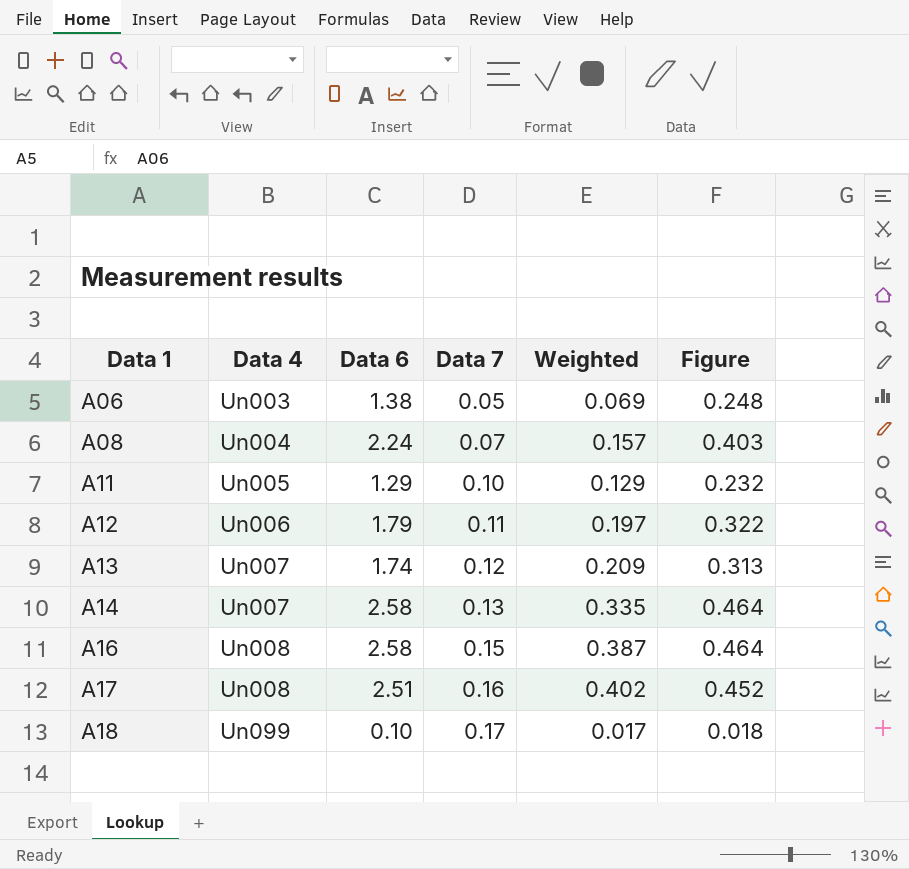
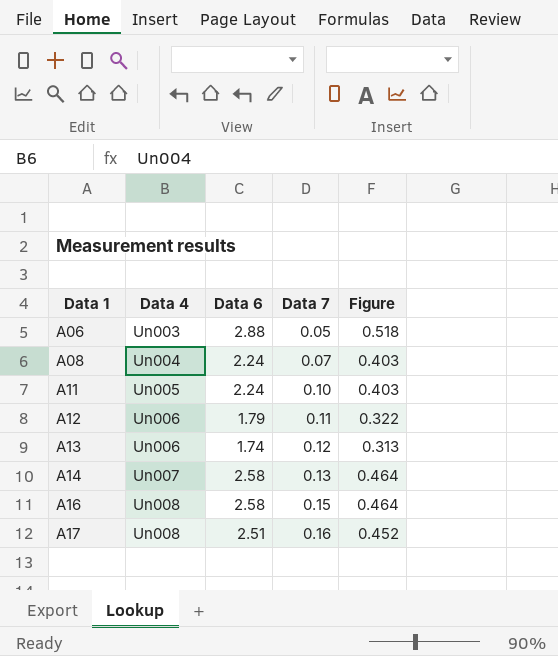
column Weighted | formula: [Data 6] * [Data 7] -> none
row A18: Un099 | 0.10 | 0.17 | 0.017 | 0.018 -> none
A06 | Data 6: 1.38 -> 2.88
A06 | Figure: 0.248 -> 0.518
A11 | Data 6: 1.29 -> 2.24
A11 | Figure: 0.232 -> 0.403
A13 | Data 4: Un007 -> Un006

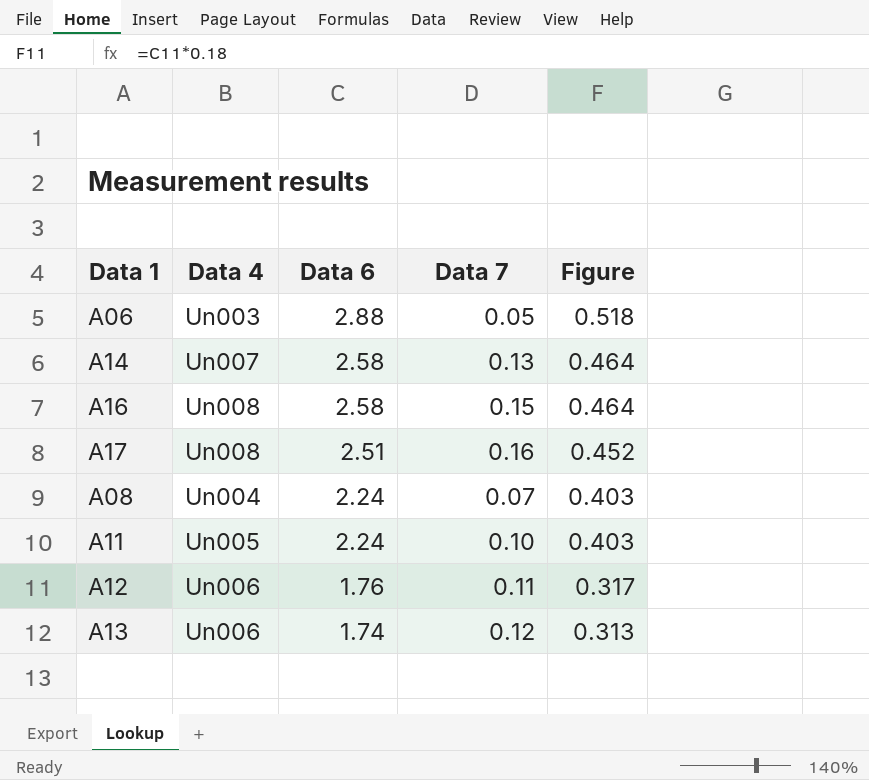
row order: Data 1 ascending -> Data 6 descending
A12 | Data 6: 1.79 -> 1.76
A12 | Figure: 0.322 -> 0.317

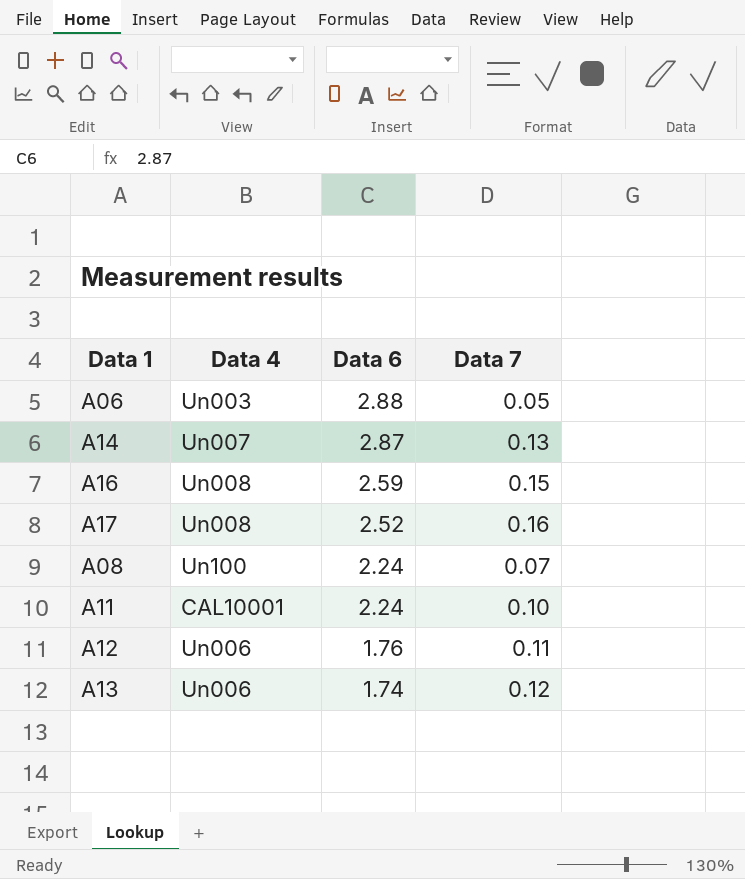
column Figure | formula: [Data 6] * 0.18 -> none
A14 | Data 6: 2.58 -> 2.87
A16 | Data 6: 2.58 -> 2.59
A17 | Data 6: 2.51 -> 2.52
A08 | Data 4: Un004 -> Un100
A11 | Data 4: Un005 -> CAL10001

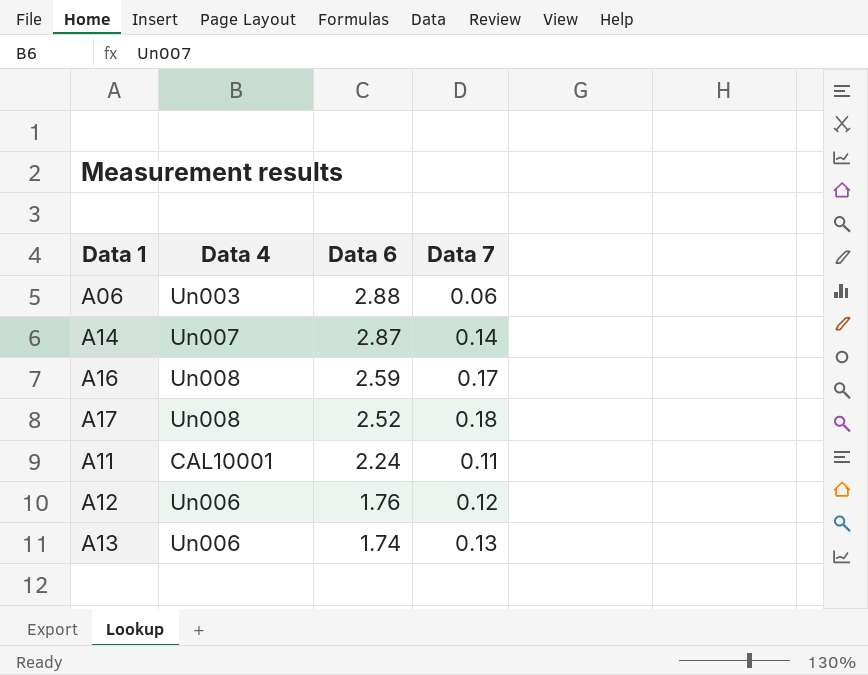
row A08: Un100 | 2.24 | 0.07 -> none
A06 | Data 7: 0.05 -> 0.06
A14 | Data 7: 0.13 -> 0.14
A16 | Data 7: 0.15 -> 0.17
A17 | Data 7: 0.16 -> 0.18
A11 | Data 7: 0.10 -> 0.11
A12 | Data 7: 0.11 -> 0.12
A13 | Data 7: 0.12 -> 0.13

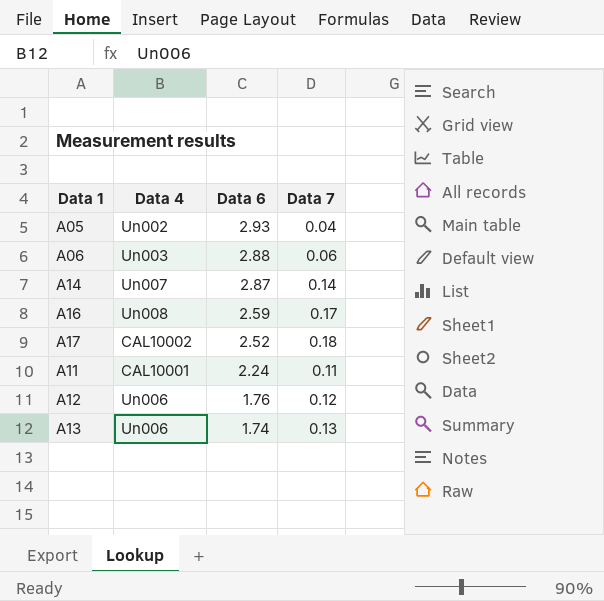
row A05: none -> Un002 | 2.93 | 0.04
A17 | Data 4: Un008 -> CAL10002

